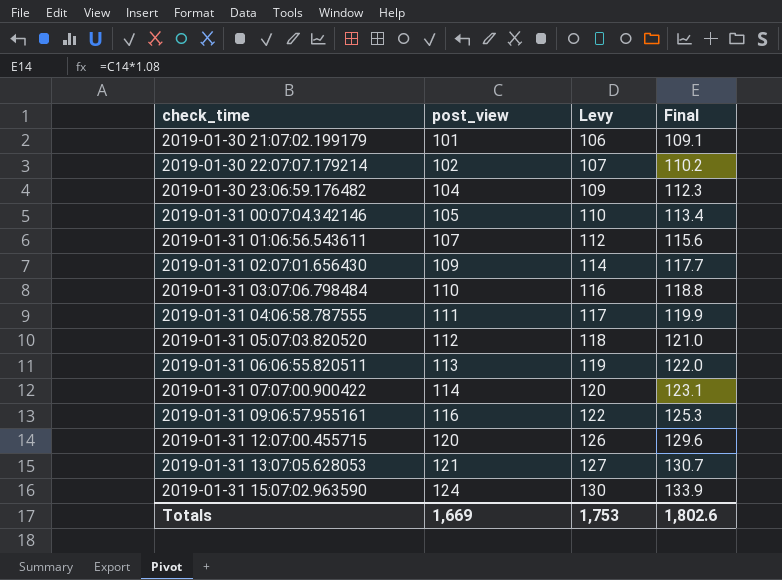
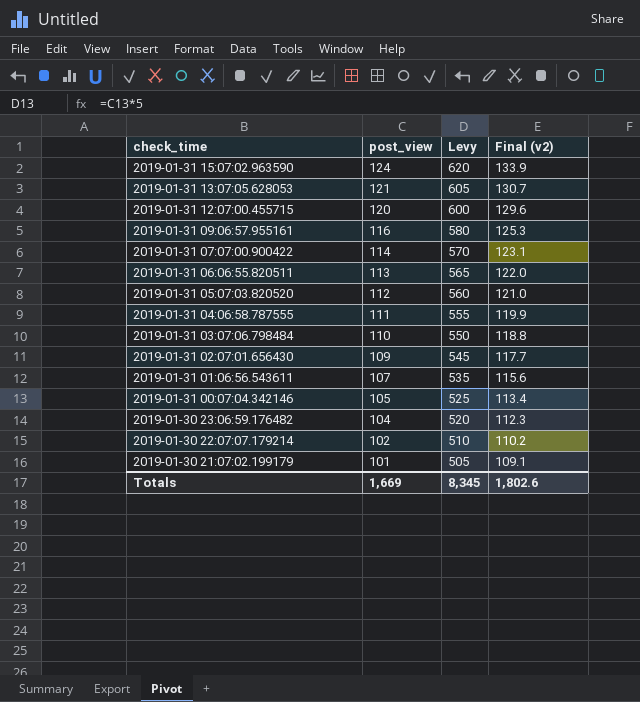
row order: check_time ascending -> check_time descending
column Levy | formula: [post_view] * 1.05 -> [post_view] * 5
column name: Final -> Final (v2)
Totals | Levy: 1,753 -> 8,345

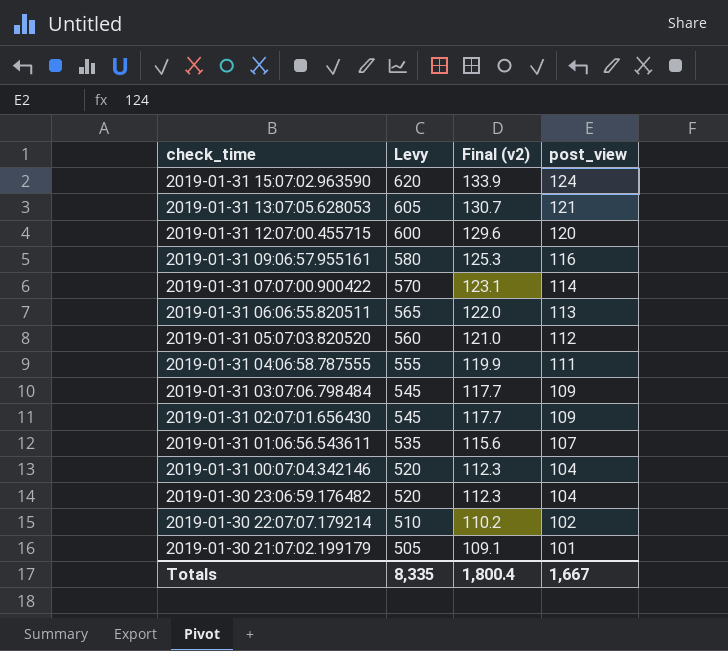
column post_view | position: 2 -> 4
2019-01-31 03:07:06.798484 | Levy: 550 -> 545
2019-01-31 03:07:06.798484 | Final (v2): 118.8 -> 117.7
2019-01-31 03:07:06.798484 | post_view: 110 -> 109
2019-01-31 00:07:04.342146 | Levy: 525 -> 520
2019-01-31 00:07:04.342146 | Final (v2): 113.4 -> 112.3
2019-01-31 00:07:04.342146 | post_view: 105 -> 104
Totals | Levy: 8,345 -> 8,335
Totals | Final (v2): 1,802.6 -> 1,800.4
Totals | post_view: 1,669 -> 1,667

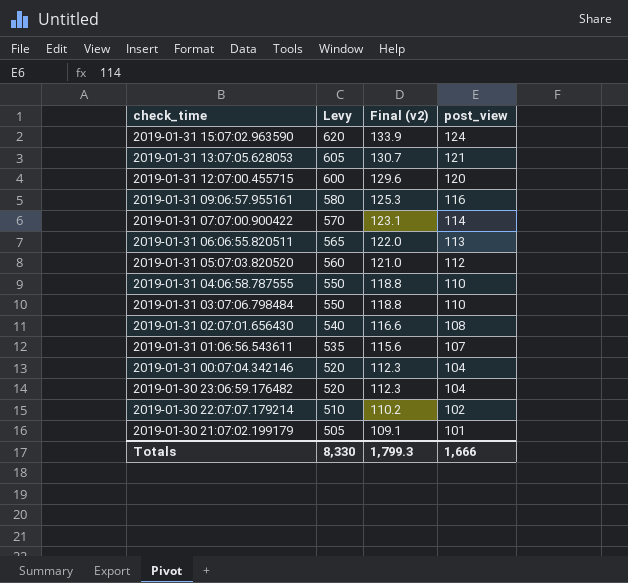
2019-01-31 04:06:58.787555 | Levy: 555 -> 550
2019-01-31 04:06:58.787555 | Final (v2): 119.9 -> 118.8
2019-01-31 04:06:58.787555 | post_view: 111 -> 110
2019-01-31 03:07:06.798484 | Levy: 545 -> 550
2019-01-31 03:07:06.798484 | Final (v2): 117.7 -> 118.8
2019-01-31 03:07:06.798484 | post_view: 109 -> 110
2019-01-31 02:07:01.656430 | Levy: 545 -> 540
2019-01-31 02:07:01.656430 | Final (v2): 117.7 -> 116.6
2019-01-31 02:07:01.656430 | post_view: 109 -> 108
Totals | Levy: 8,335 -> 8,330
Totals | Final (v2): 1,800.4 -> 1,799.3
Totals | post_view: 1,667 -> 1,666

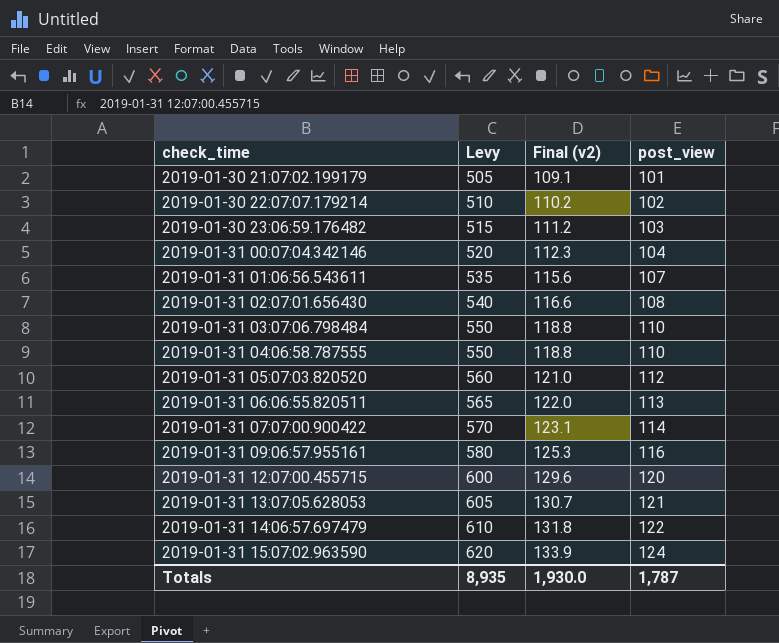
row order: check_time descending -> check_time ascending
2019-01-30 23:06:59.176482 | Levy: 520 -> 515
2019-01-30 23:06:59.176482 | Final (v2): 112.3 -> 111.2
2019-01-30 23:06:59.176482 | post_view: 104 -> 103
row 2019-01-31 14:06:57.697479: none -> 610 | 131.8 | 122
Totals | Levy: 8,330 -> 8,935
Totals | Final (v2): 1,799.3 -> 1,930.0
Totals | post_view: 1,666 -> 1,787

